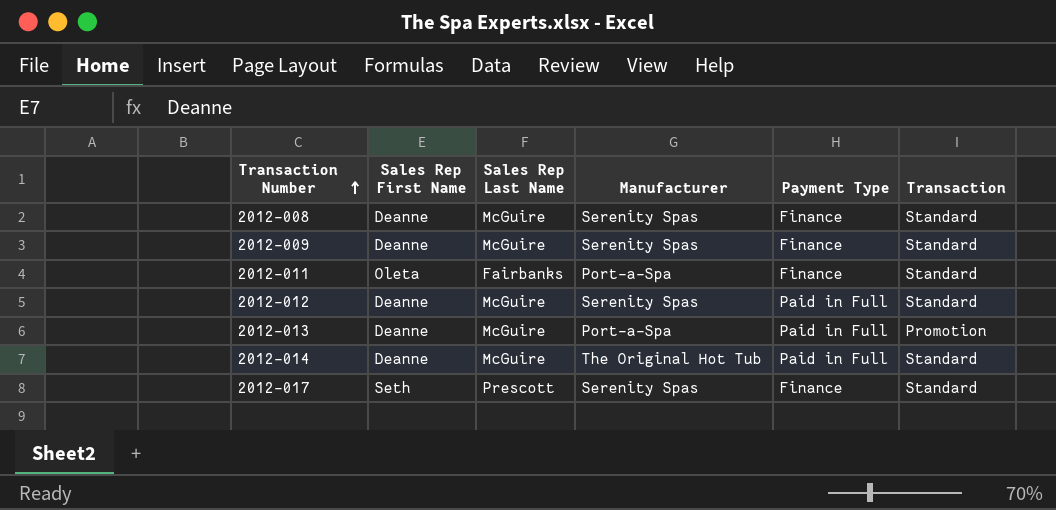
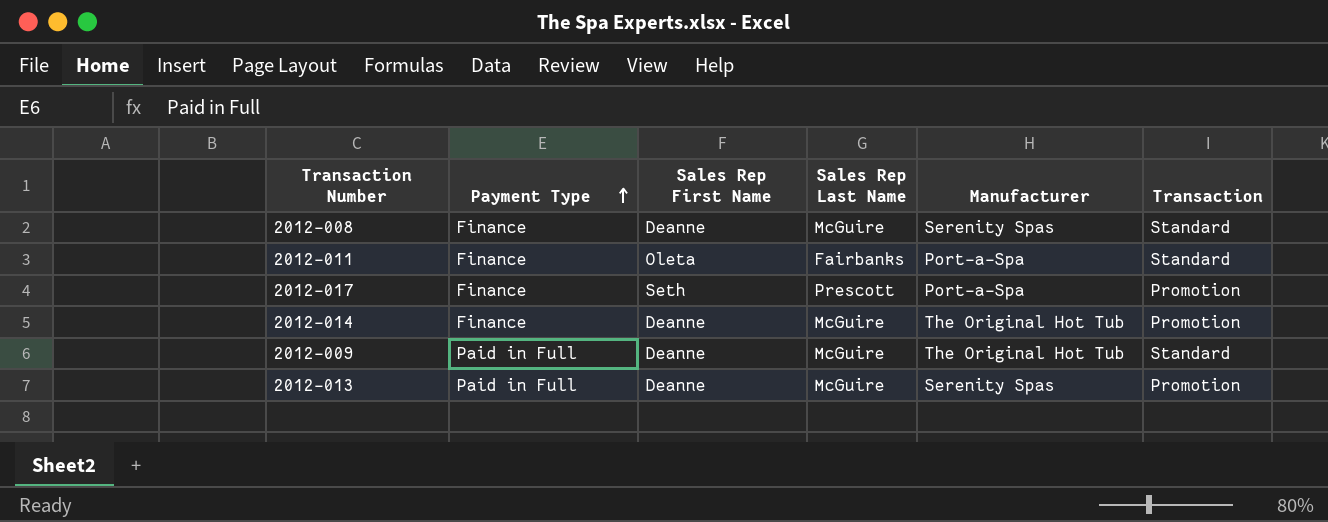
row order: Transaction Number ascending -> Payment Type ascending
column Payment Type | position: 5 -> 2
row 2012-012: Deanne | McGuire | Serenity Spas | Paid in Full | Standard -> none
2012-017 | Manufacturer: Serenity Spas -> Port-a-Spa
2012-017 | Transaction: Standard -> Promotion
2012-014 | Payment Type: Paid in Full -> Finance
2012-014 | Transaction: Standard -> Promotion
2012-009 | Payment Type: Finance -> Paid in Full
2012-009 | Manufacturer: Serenity Spas -> The Original Hot Tub
2012-013 | Manufacturer: Port-a-Spa -> Serenity Spas

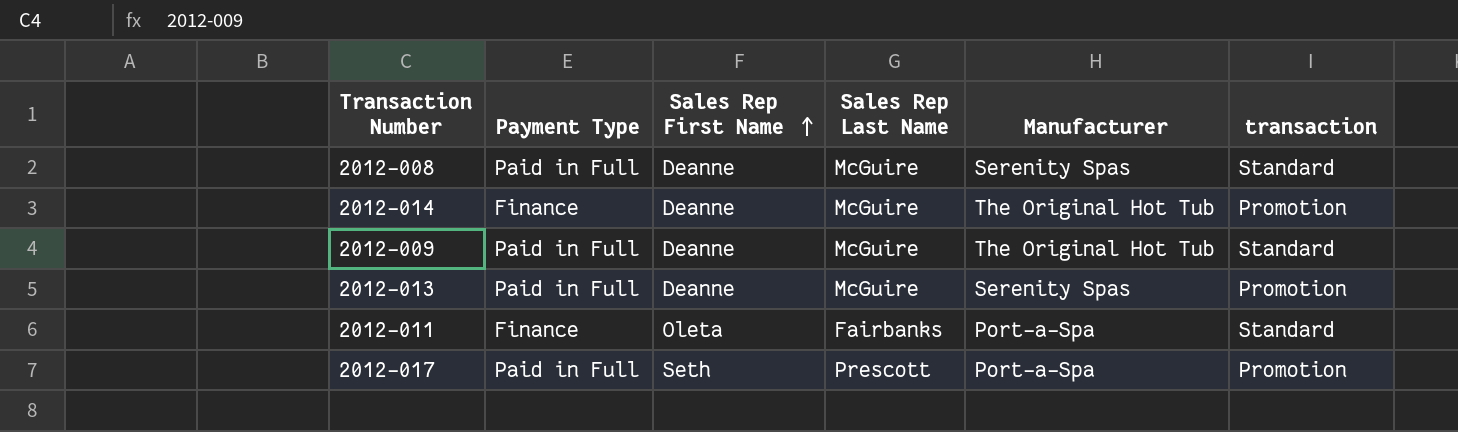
row order: Payment Type ascending -> Sales Rep First Name ascending
column name: Transaction -> transaction
2012-008 | Payment Type: Finance -> Paid in Full
2012-017 | Payment Type: Finance -> Paid in Full

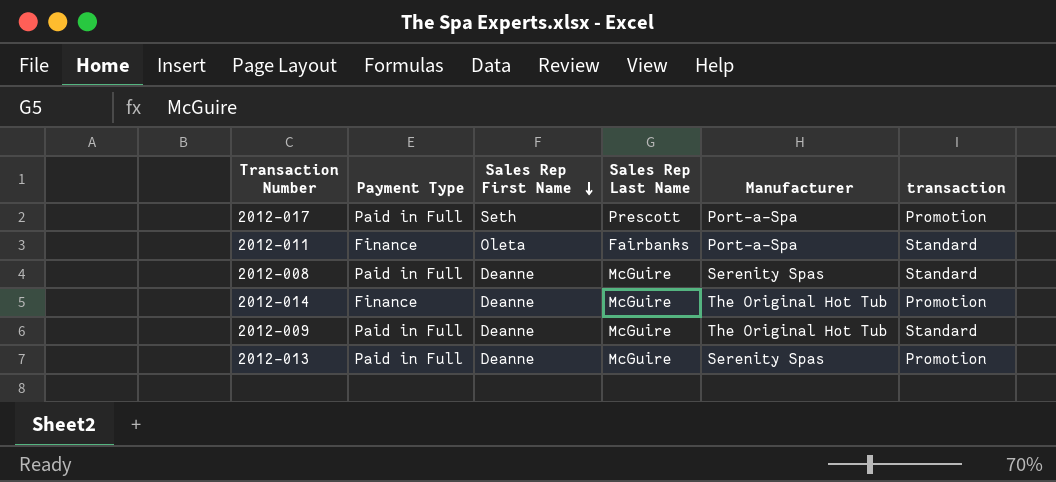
row order: Sales Rep First Name ascending -> Sales Rep First Name descending

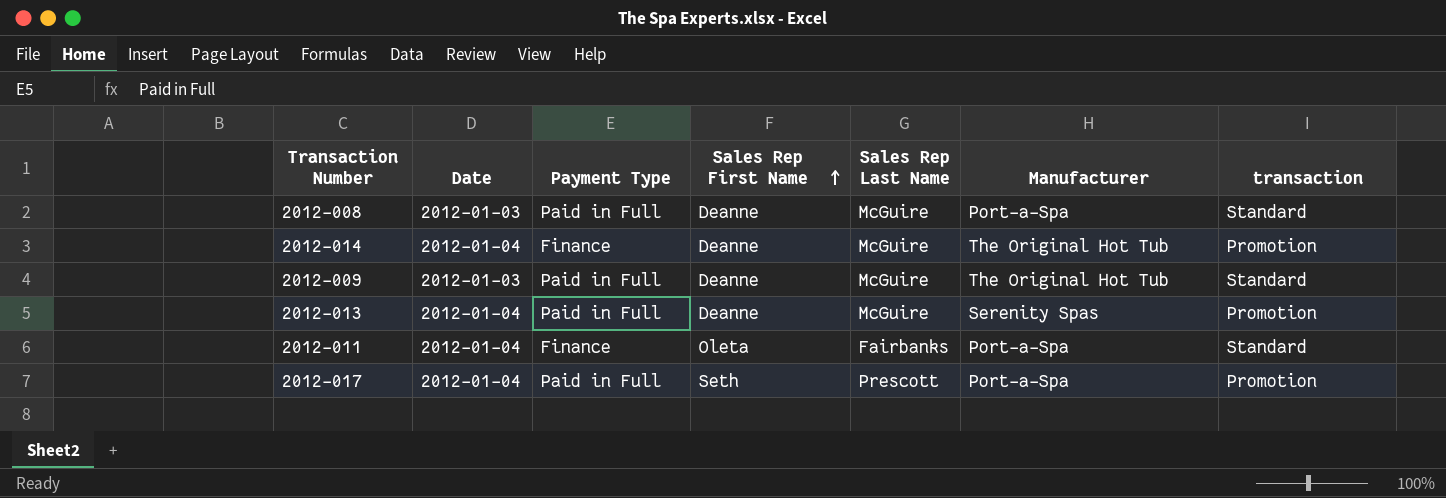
row order: Sales Rep First Name descending -> Sales Rep First Name ascending
column Date | position: none -> 2
2012-008 | Manufacturer: Serenity Spas -> Port-a-Spa

